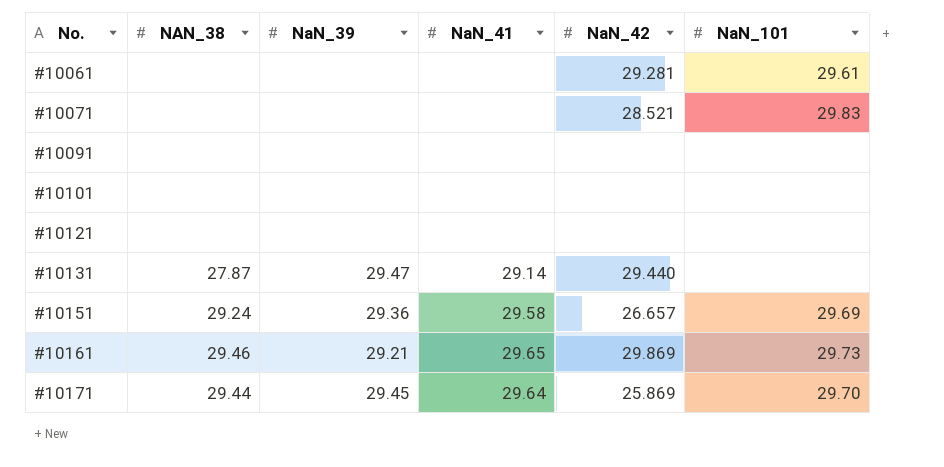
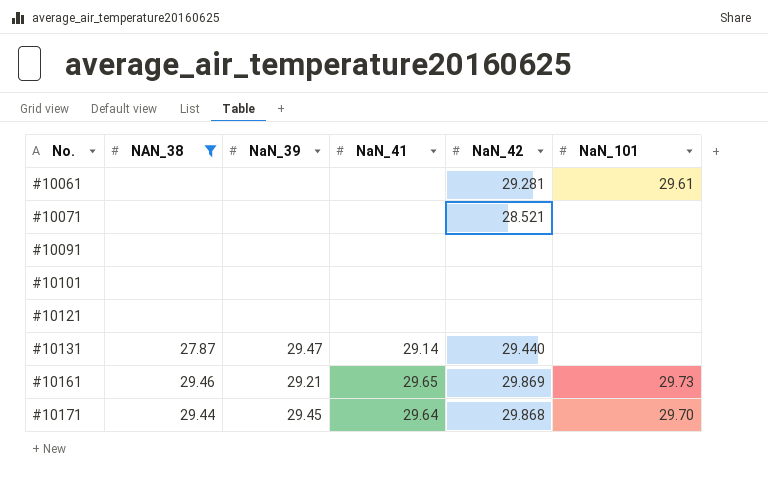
filter: none -> NAN_38 != 29.24
#10071 | NaN_101: 29.83 -> none
#10171 | NaN_42: 25.869 -> 29.868

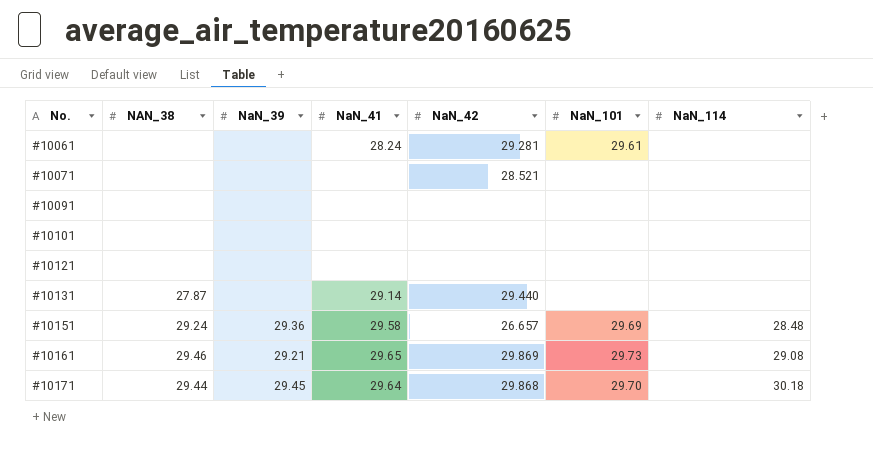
filter: NAN_38 != 29.24 -> none
column NaN_114 | position: none -> 7
#10061 | NaN_41: none -> 28.24
#10131 | NaN_39: 29.47 -> none

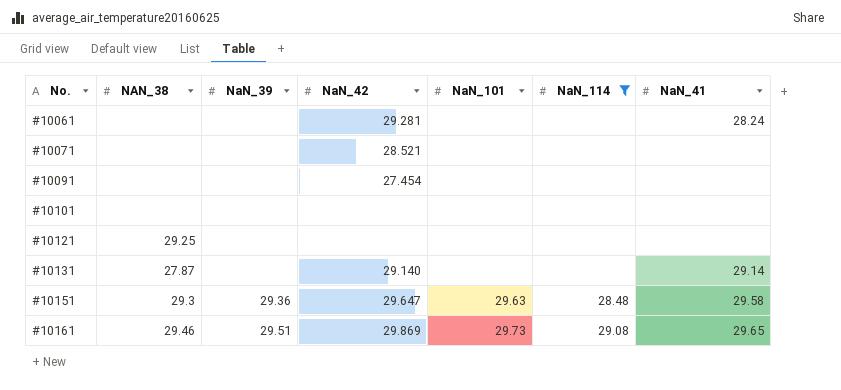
filter: none -> NaN_114 != 30.18
column NaN_41 | position: 4 -> 7
#10061 | NaN_101: 29.61 -> none
#10091 | NaN_42: none -> 27.454
#10121 | NAN_38: none -> 29.25
#10131 | NaN_42: 29.440 -> 29.140
#10151 | NAN_38: 29.24 -> 29.3
#10151 | NaN_42: 26.657 -> 29.647
#10151 | NaN_101: 29.69 -> 29.63
#10161 | NaN_39: 29.21 -> 29.51

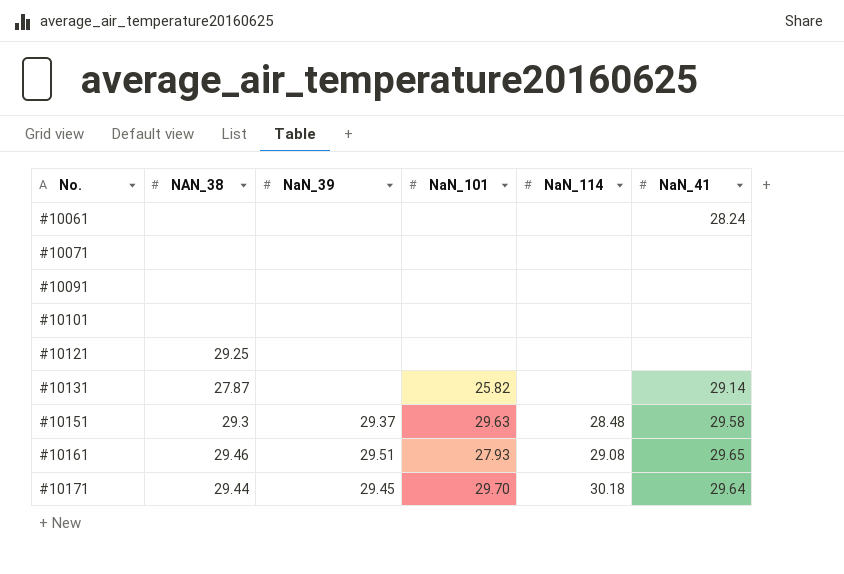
filter: NaN_114 != 30.18 -> none
column NaN_42 | position: 4 -> none
#10131 | NaN_101: none -> 25.82
#10151 | NaN_39: 29.36 -> 29.37
#10161 | NaN_101: 29.73 -> 27.93

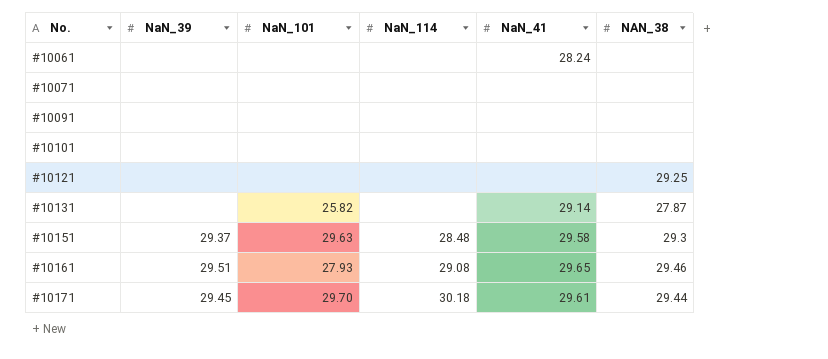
column NAN_38 | position: 2 -> 6
#10171 | NaN_41: 29.64 -> 29.61

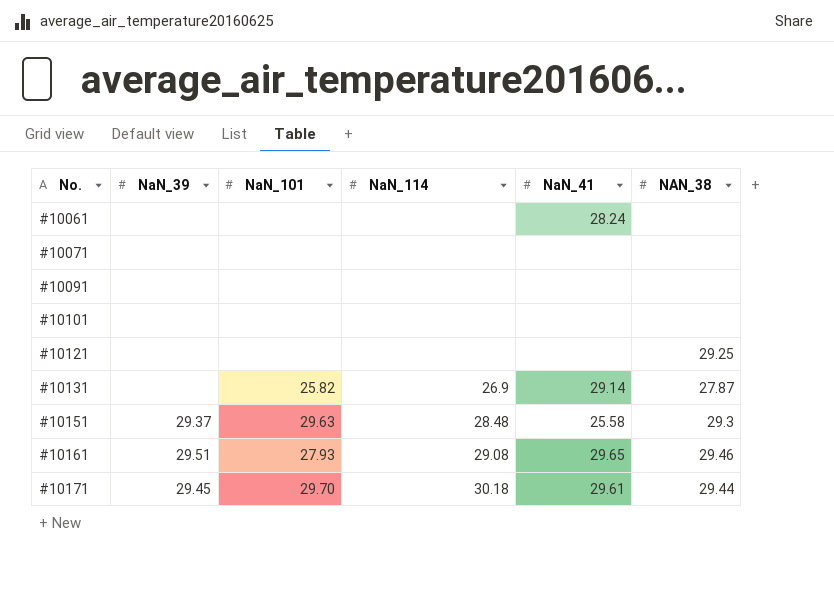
#10131 | NaN_114: none -> 26.9
#10151 | NaN_41: 29.58 -> 25.58

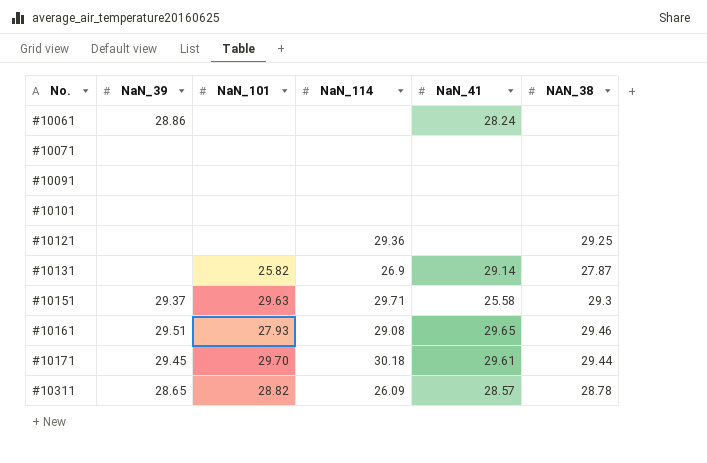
#10061 | NaN_39: none -> 28.86
#10121 | NaN_114: none -> 29.36
#10151 | NaN_114: 28.48 -> 29.71
row #10311: none -> 28.65 | 28.82 | 26.09 | 28.57 | 28.78

